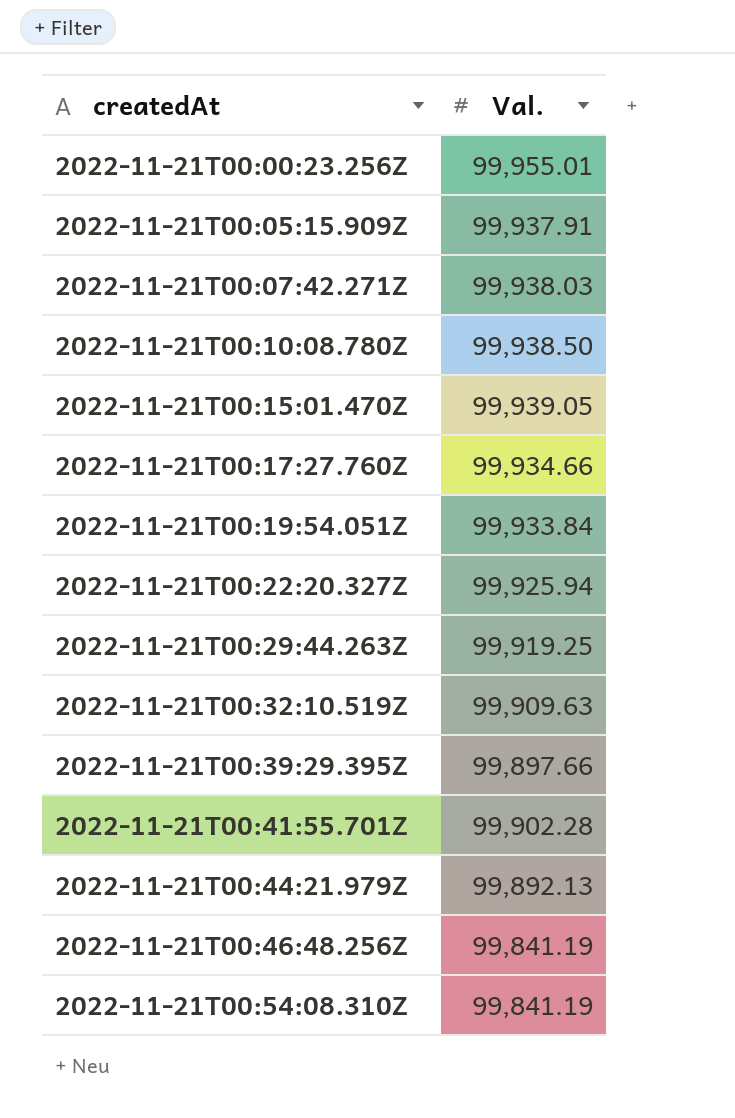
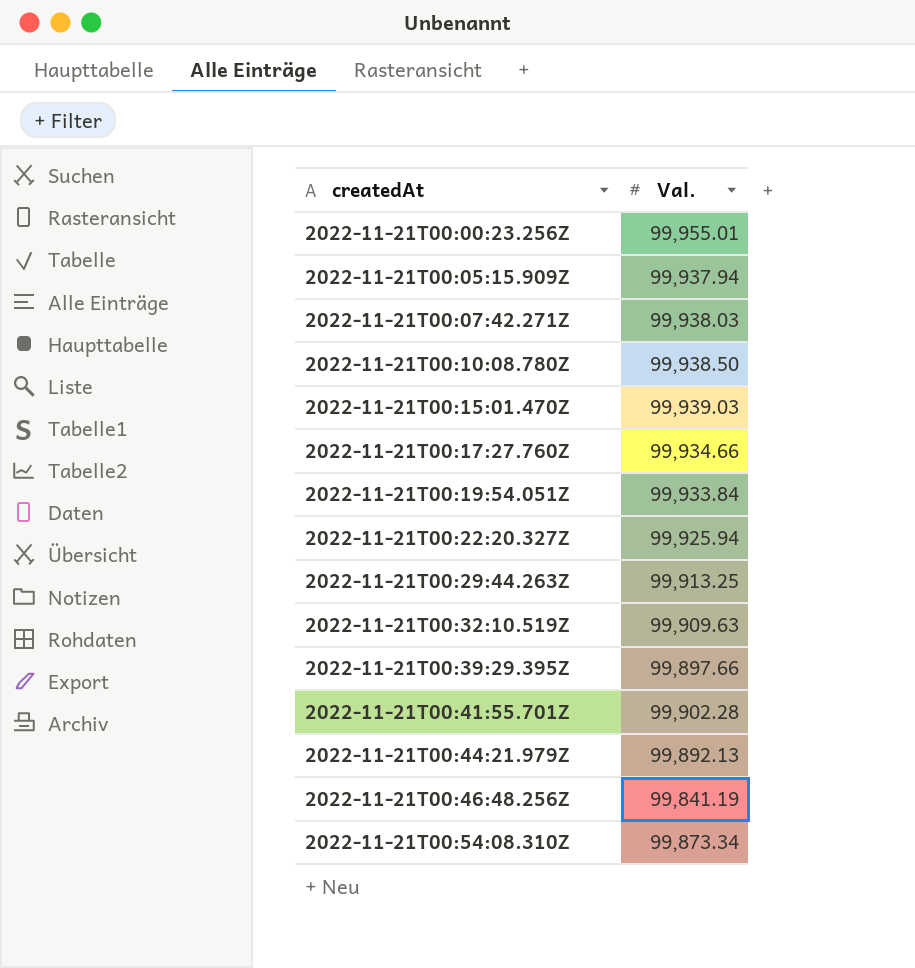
2022-11-21T00:05:15.909Z | Val.: 99,937.91 -> 99,937.94
2022-11-21T00:15:01.470Z | Val.: 99,939.05 -> 99,939.03
2022-11-21T00:29:44.263Z | Val.: 99,919.25 -> 99,913.25
2022-11-21T00:54:08.310Z | Val.: 99,841.19 -> 99,873.34

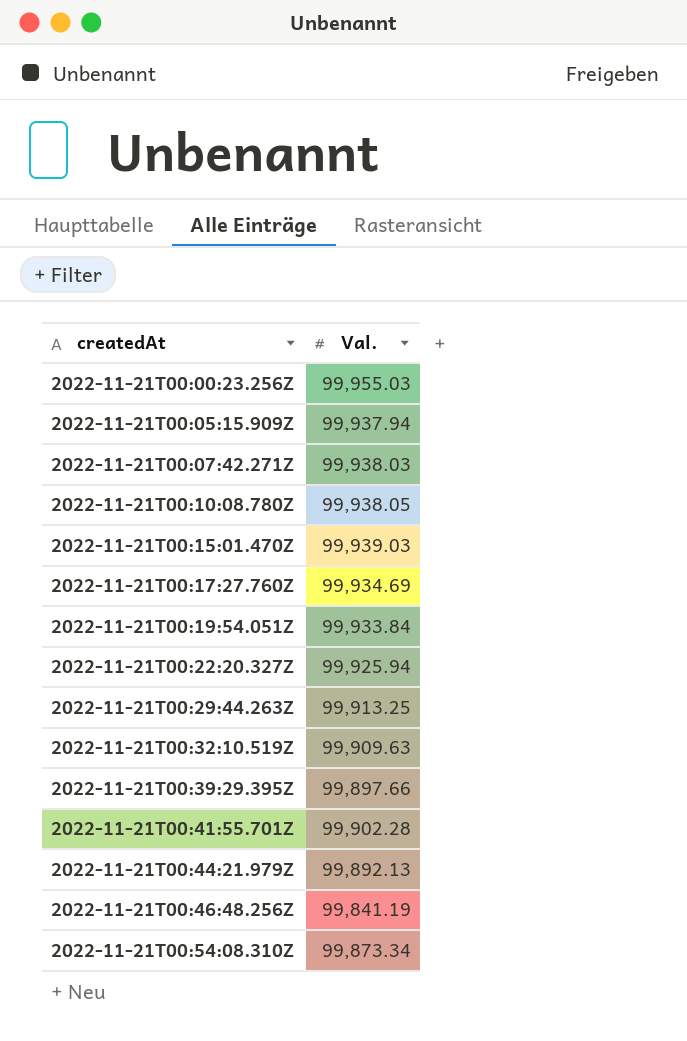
2022-11-21T00:00:23.256Z | Val.: 99,955.01 -> 99,955.03
2022-11-21T00:10:08.780Z | Val.: 99,938.50 -> 99,938.05
2022-11-21T00:17:27.760Z | Val.: 99,934.66 -> 99,934.69

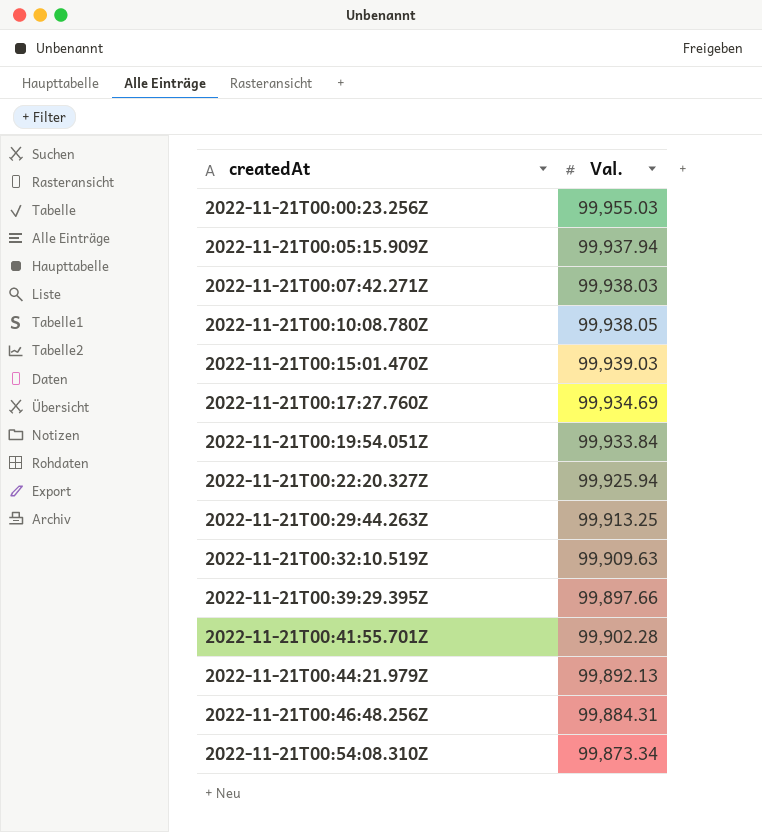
2022-11-21T00:46:48.256Z | Val.: 99,841.19 -> 99,884.31

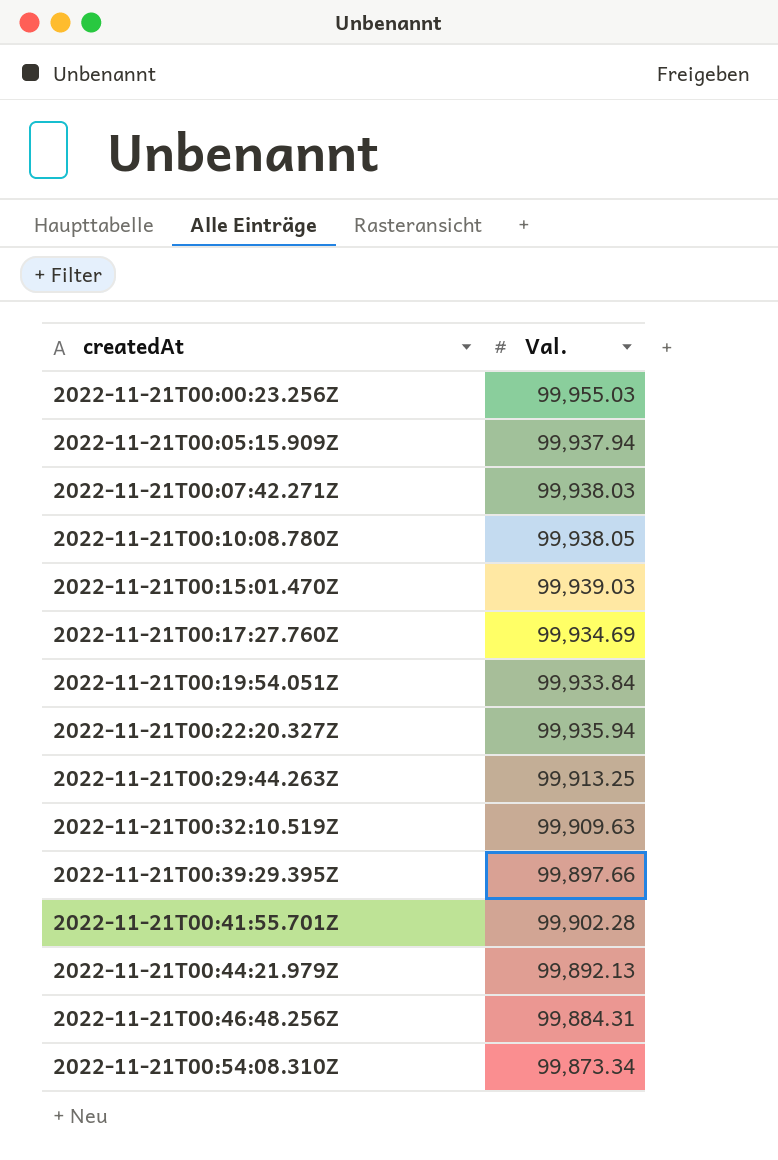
2022-11-21T00:22:20.327Z | Val.: 99,925.94 -> 99,935.94

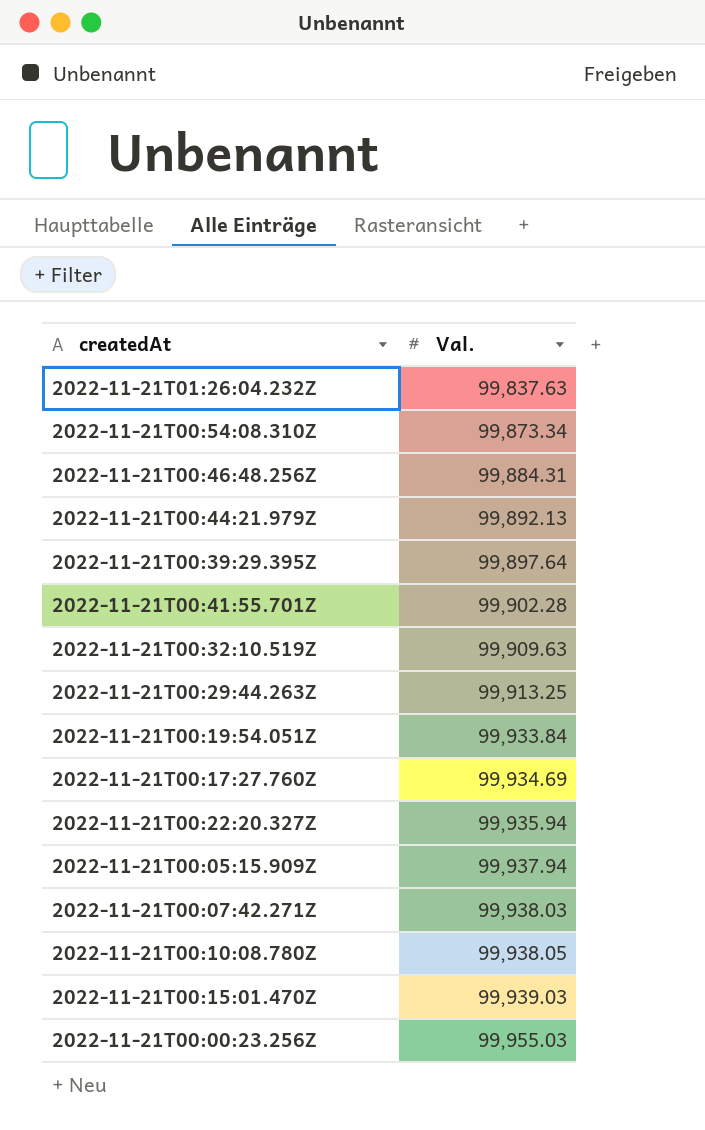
row order: createdAt ascending -> Val. ascending
row 2022-11-21T01:26:04.232Z: none -> 99,837.63
2022-11-21T00:39:29.395Z | Val.: 99,897.66 -> 99,897.64

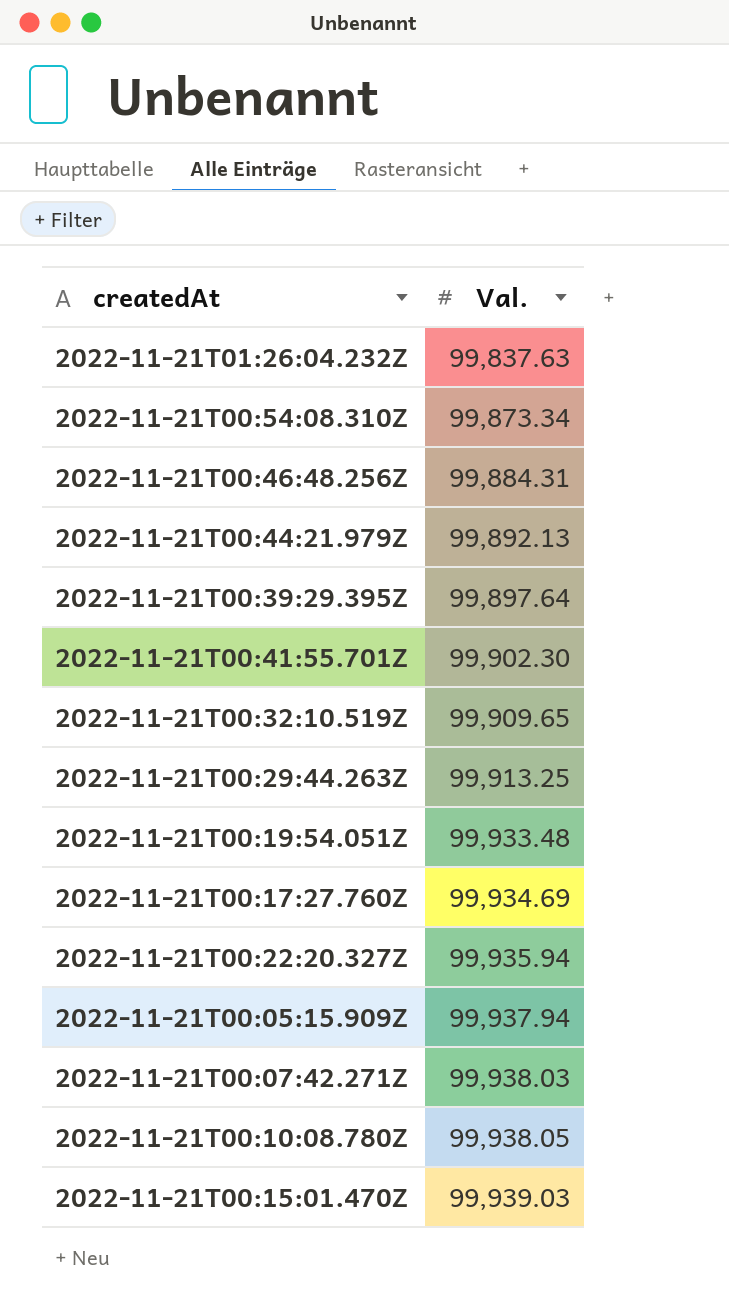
row 2022-11-21T00:00:23.256Z: 99,955.03 -> none
2022-11-21T00:41:55.701Z | Val.: 99,902.28 -> 99,902.30
2022-11-21T00:32:10.519Z | Val.: 99,909.63 -> 99,909.65
2022-11-21T00:19:54.051Z | Val.: 99,933.84 -> 99,933.48

